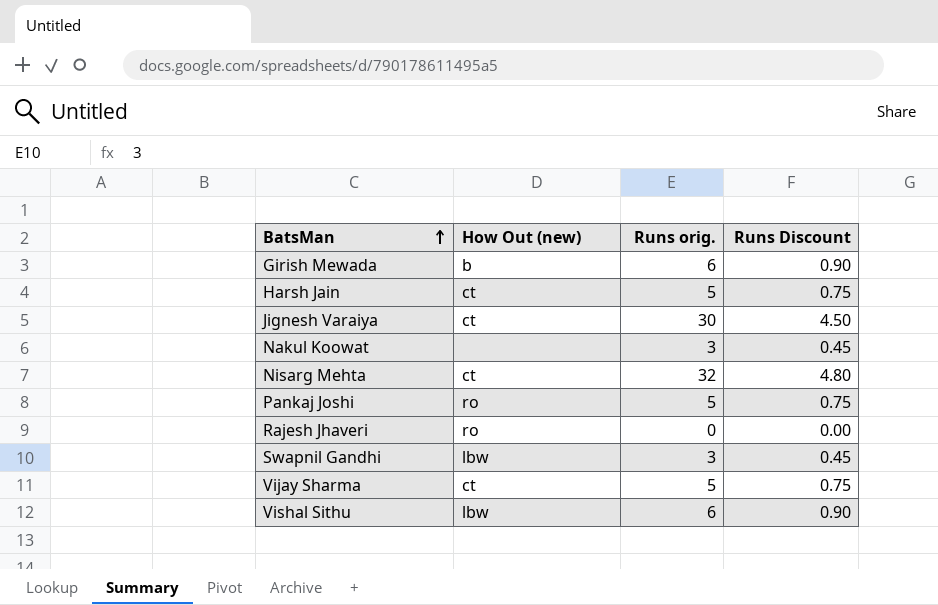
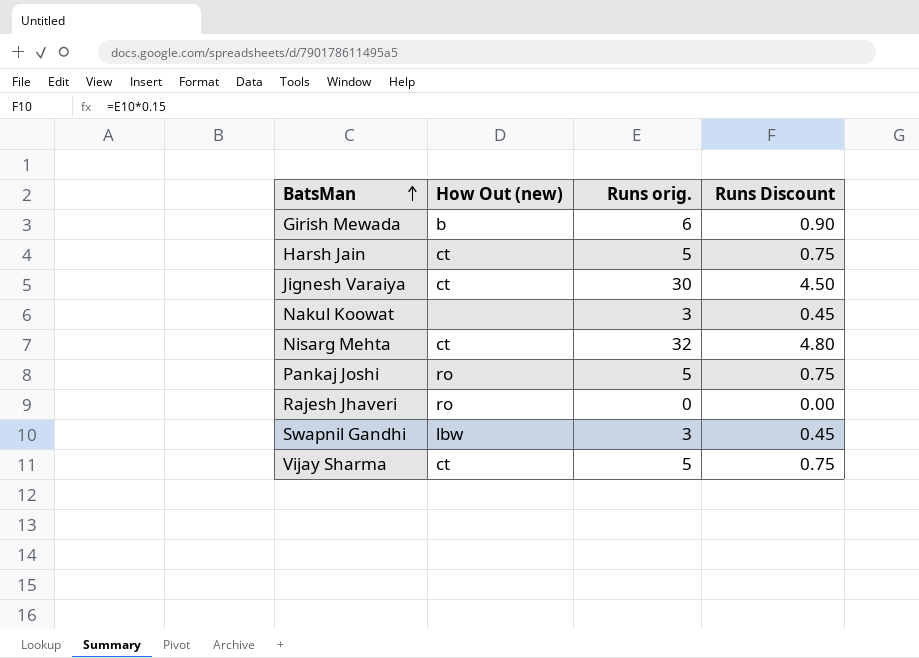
row Vishal Sithu: lbw | 6 | 0.90 -> none

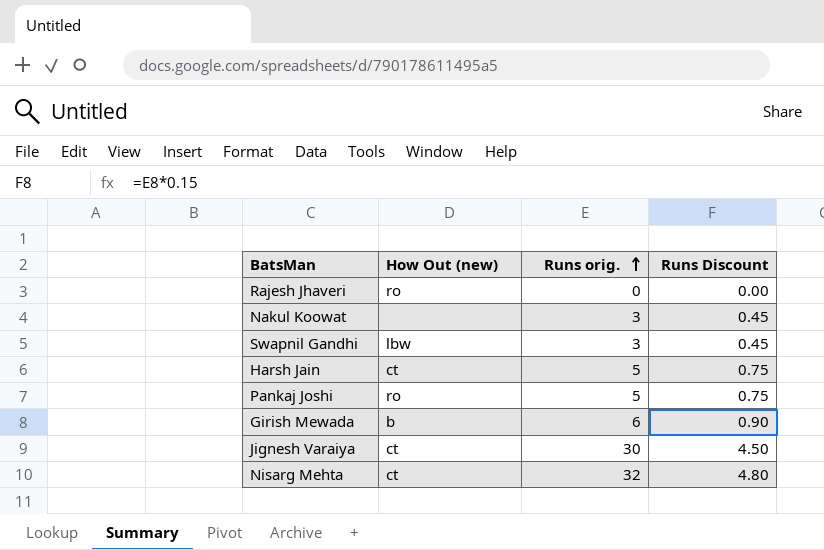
row order: BatsMan ascending -> Runs orig. ascending
row Vijay Sharma: ct | 5 | 0.75 -> none

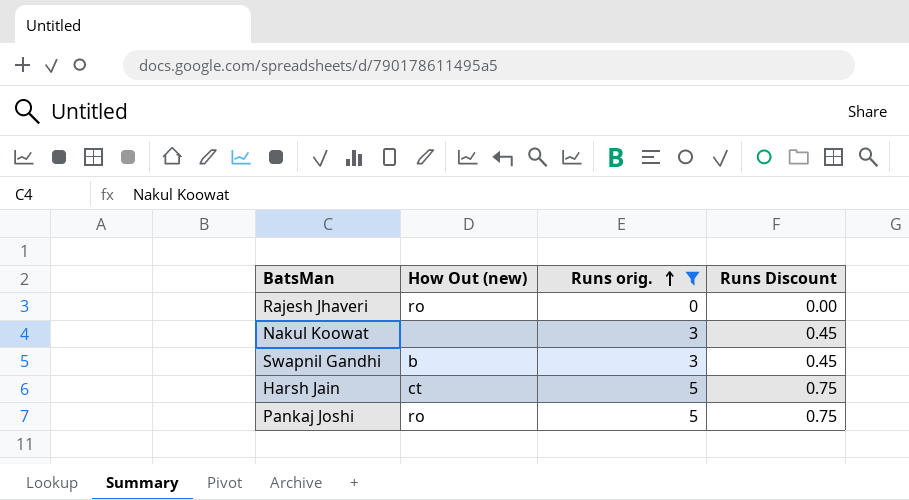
filter: none -> Runs orig. <= 5
Swapnil Gandhi | How Out (new): lbw -> b

